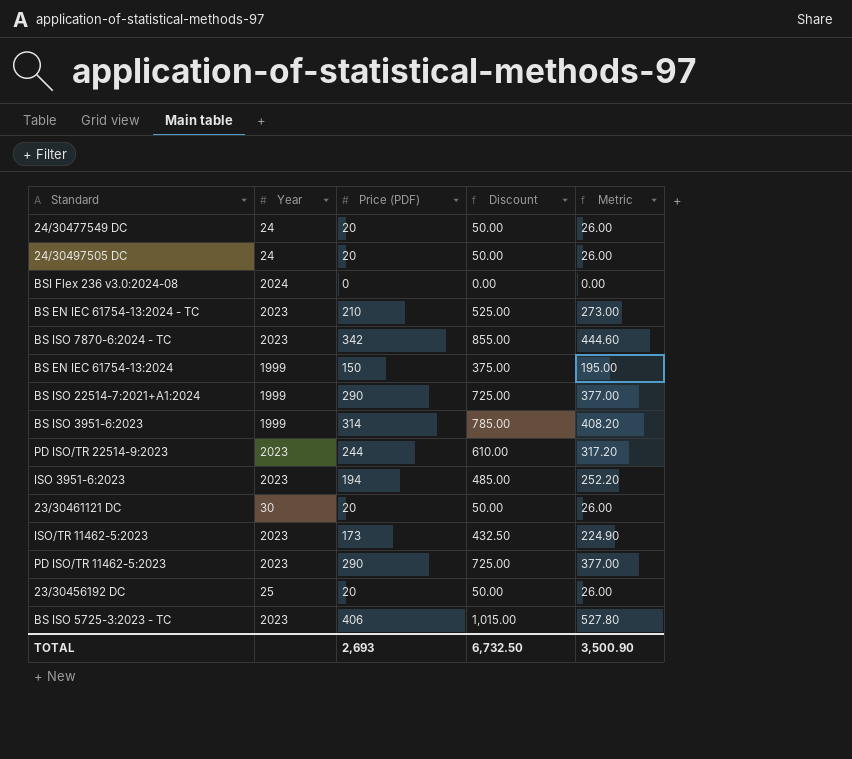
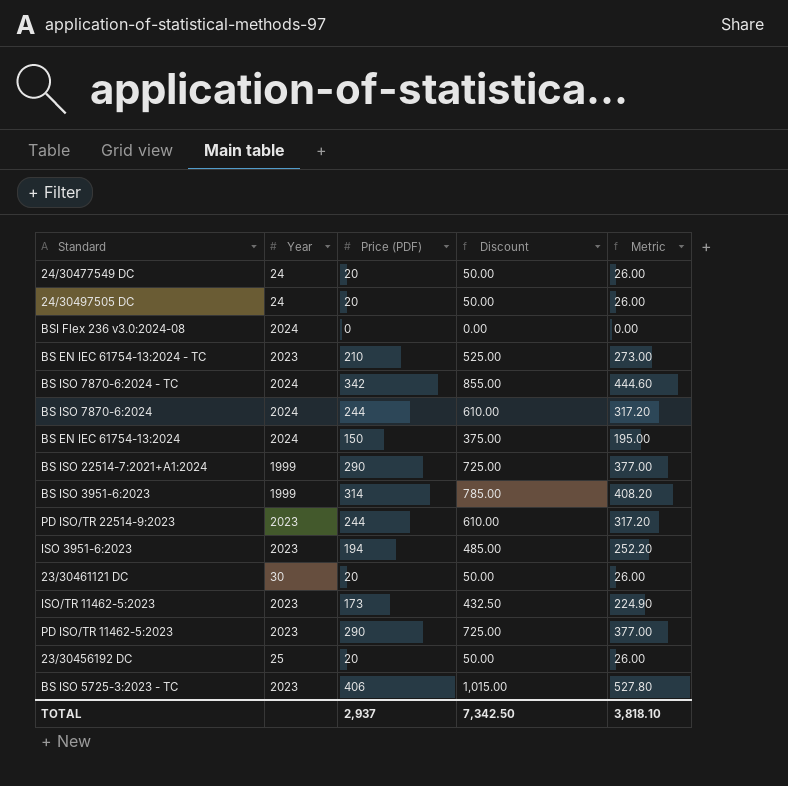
BS ISO 7870-6:2024 - TC | Year: 2023 -> 2024
row BS ISO 7870-6:2024: none -> 2024 | 244 | 610.00 | 317.20
BS EN IEC 61754-13:2024 | Year: 1999 -> 2024
TOTAL | Price (PDF): 2,693 -> 2,937
TOTAL | Discount: 6,732.50 -> 7,342.50
TOTAL | Metric: 3,500.90 -> 3,818.10

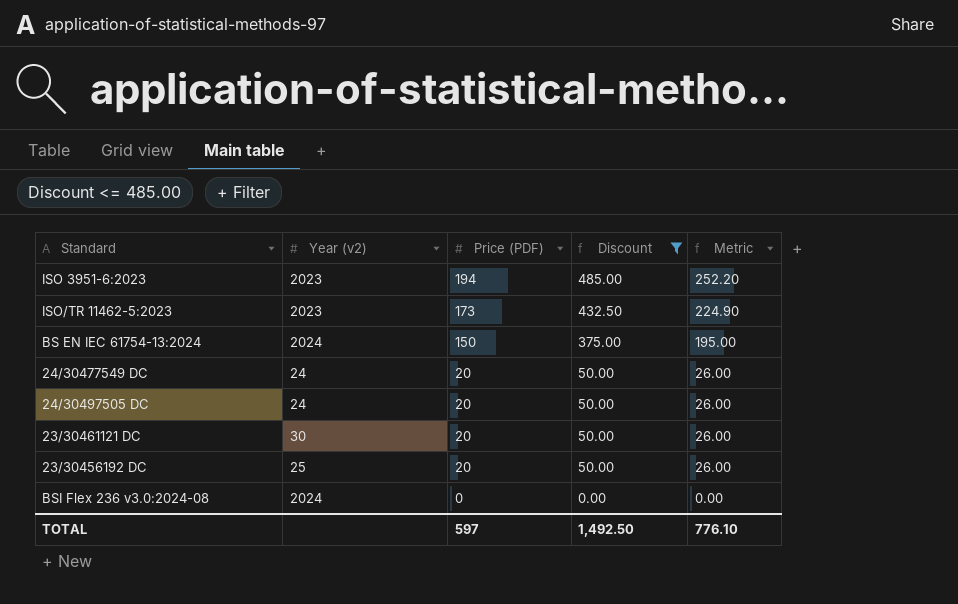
filter: none -> Discount <= 485.00
row order: none -> Price (PDF) descending
column name: Year -> Year (v2)
TOTAL | Price (PDF): 2,937 -> 597
TOTAL | Discount: 7,342.50 -> 1,492.50
TOTAL | Metric: 3,818.10 -> 776.10

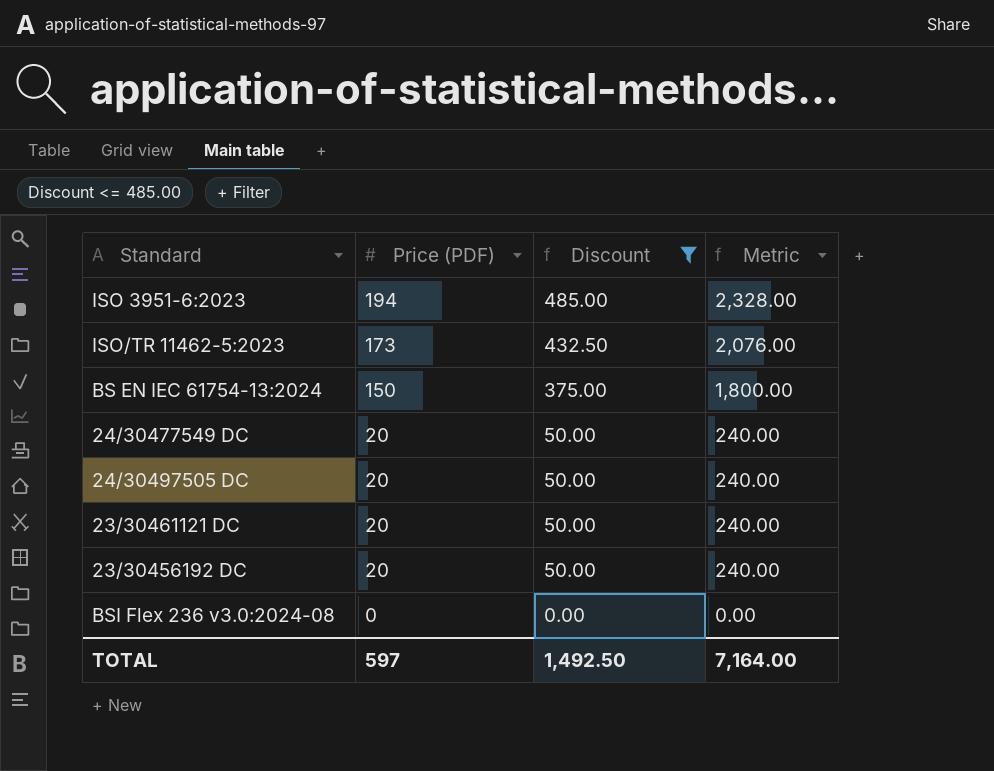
column Year (v2) | position: 2 -> none
column Metric | formula: [Price (PDF)] * 1.3 -> [Price (PDF)] * 12
TOTAL | Metric: 776.10 -> 7,164.00

